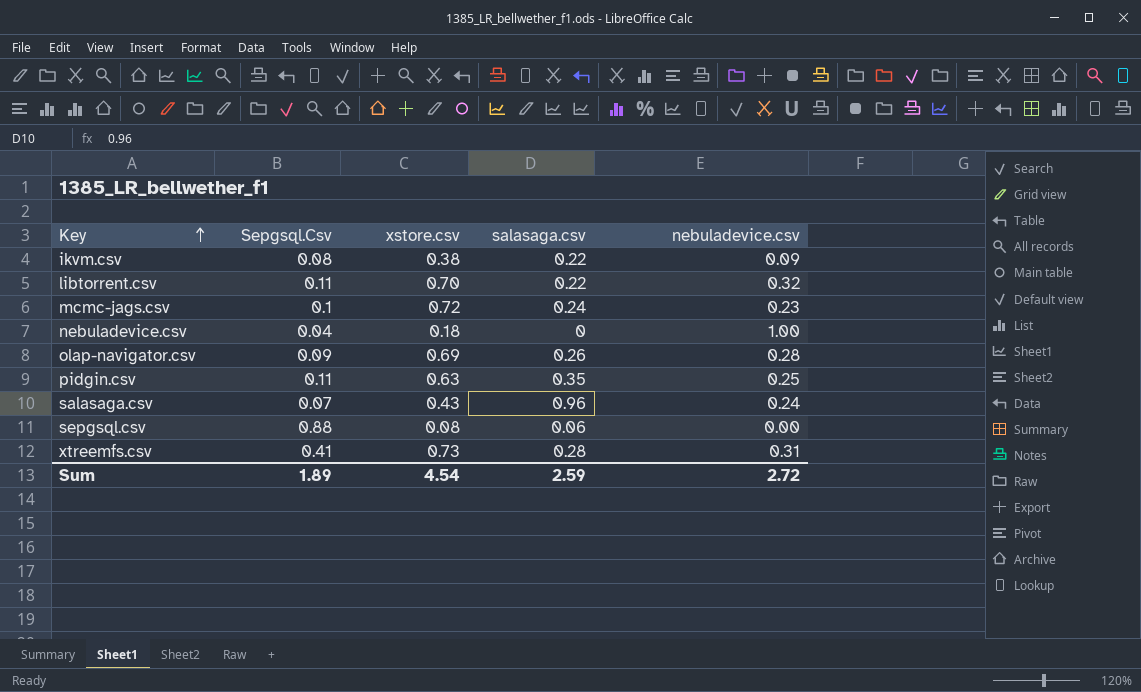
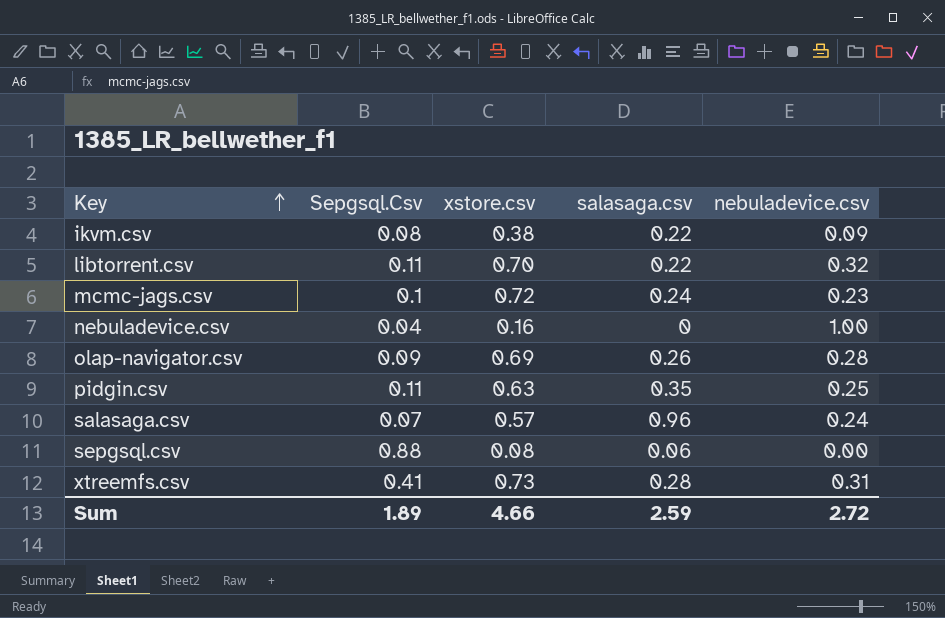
nebuladevice.csv | xstore.csv: 0.18 -> 0.16
salasaga.csv | xstore.csv: 0.43 -> 0.57
Sum | xstore.csv: 4.54 -> 4.66

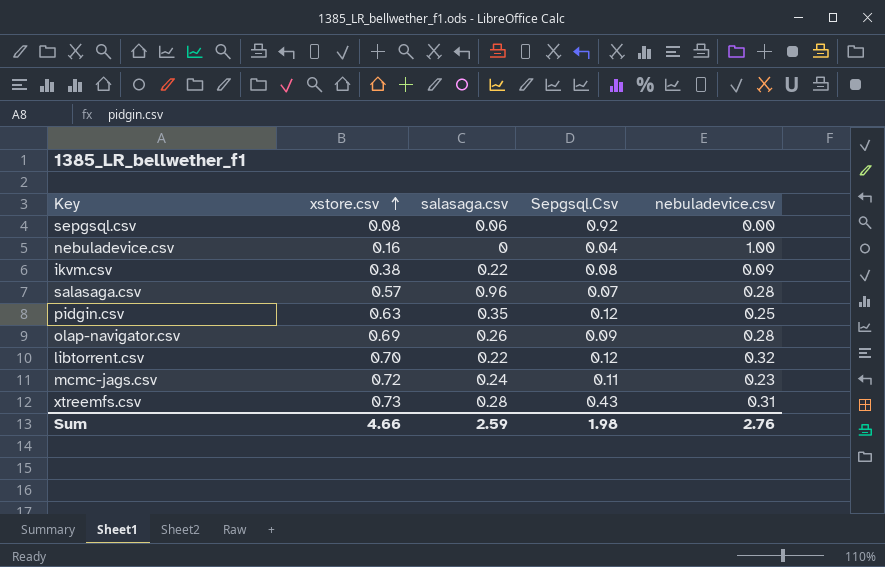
row order: Key ascending -> xstore.csv ascending
column Sepgsql.Csv | position: 2 -> 4
sepgsql.csv | Sepgsql.Csv: 0.88 -> 0.92
salasaga.csv | nebuladevice.csv: 0.24 -> 0.28
pidgin.csv | Sepgsql.Csv: 0.11 -> 0.12
libtorrent.csv | Sepgsql.Csv: 0.11 -> 0.12
mcmc-jags.csv | Sepgsql.Csv: 0.1 -> 0.11
xtreemfs.csv | Sepgsql.Csv: 0.41 -> 0.43
Sum | Sepgsql.Csv: 1.89 -> 1.98
Sum | nebuladevice.csv: 2.72 -> 2.76

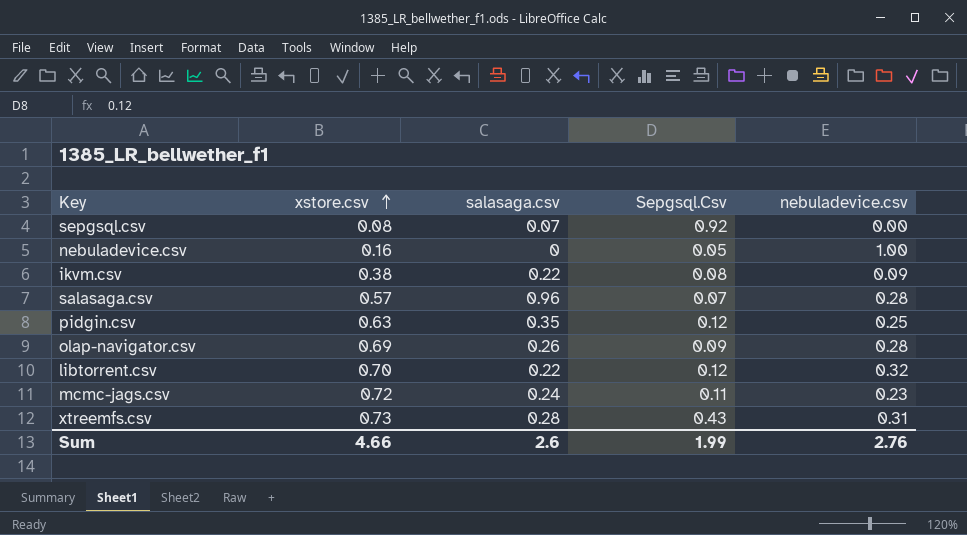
sepgsql.csv | salasaga.csv: 0.06 -> 0.07
nebuladevice.csv | Sepgsql.Csv: 0.04 -> 0.05
Sum | salasaga.csv: 2.59 -> 2.6
Sum | Sepgsql.Csv: 1.98 -> 1.99

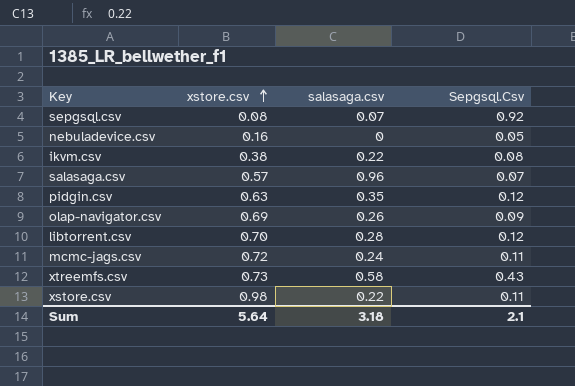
column nebuladevice.csv | position: 5 -> none
libtorrent.csv | salasaga.csv: 0.22 -> 0.28
xtreemfs.csv | salasaga.csv: 0.28 -> 0.58
row xstore.csv: none -> 0.98 | 0.22 | 0.11
Sum | xstore.csv: 4.66 -> 5.64
Sum | salasaga.csv: 2.6 -> 3.18
Sum | Sepgsql.Csv: 1.99 -> 2.1

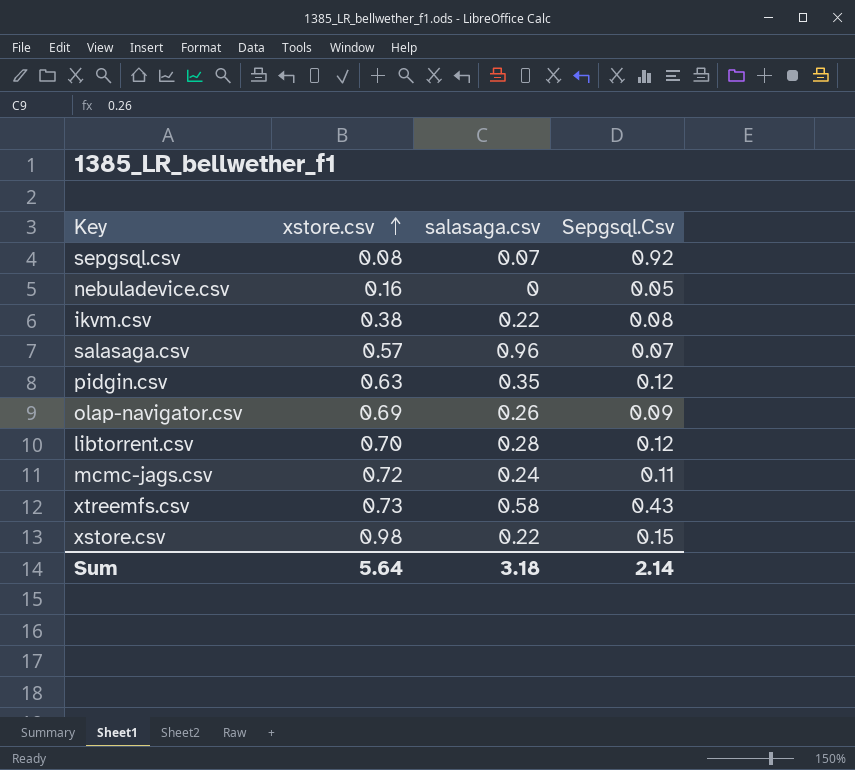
xstore.csv | Sepgsql.Csv: 0.11 -> 0.15
Sum | Sepgsql.Csv: 2.1 -> 2.14

